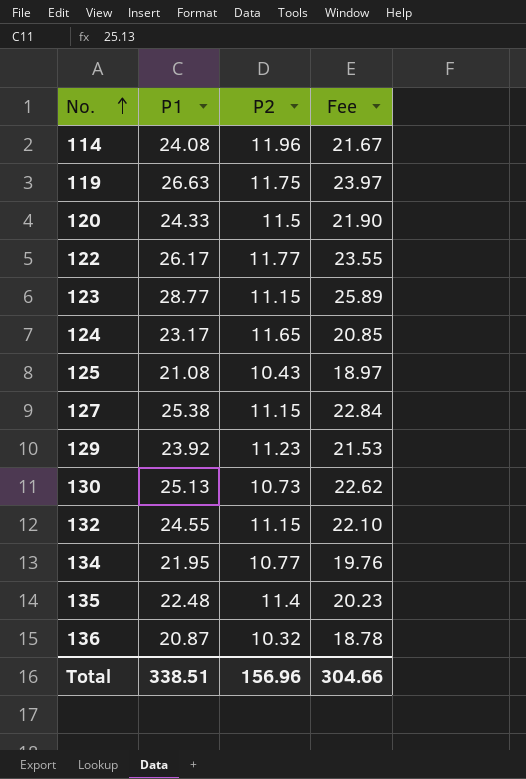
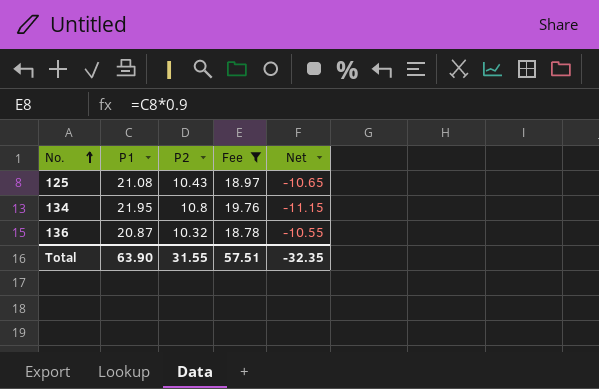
filter: none -> Fee <= 19.76
column Net | formula: none -> [P2] - [P1]
134 | P2: 10.77 -> 10.8
Total | P1: 338.51 -> 63.90
Total | P2: 156.96 -> 31.55
Total | Fee: 304.66 -> 57.51

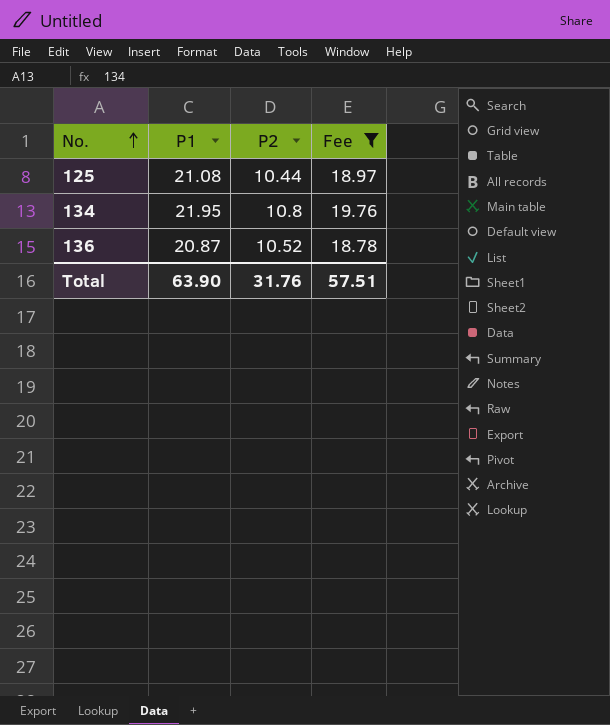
column Net | formula: [P2] - [P1] -> none
125 | P2: 10.43 -> 10.44
136 | P2: 10.32 -> 10.52
Total | P2: 31.55 -> 31.76

